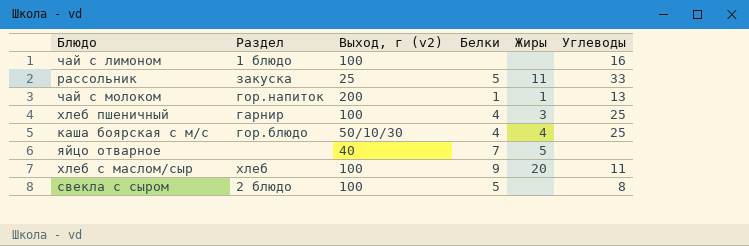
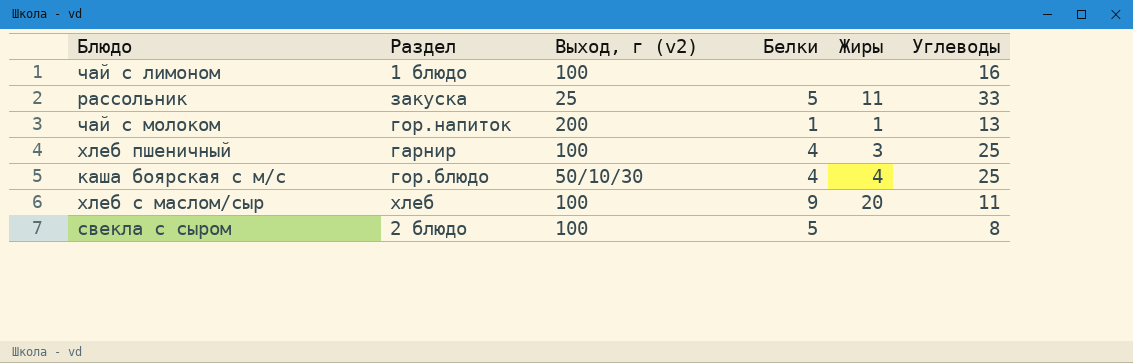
row яйцо отварное: none | 40 | 7 | 5 | none -> none

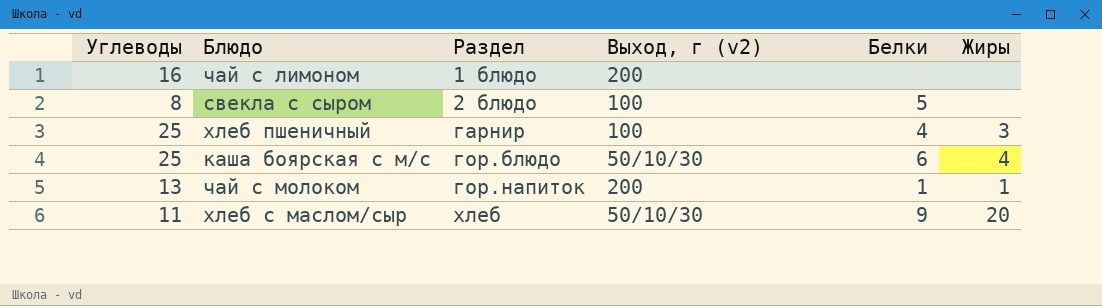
row order: none -> Раздел ascending
column Углеводы | position: 6 -> 1
row рассольник: закуска | 25 | 5 | 11 | 33 -> none
чай с лимоном | Выход, г (v2): 100 -> 200
каша боярская с м/с | Белки: 4 -> 6
хлеб с маслом/сыр | Выход, г (v2): 100 -> 50/10/30

